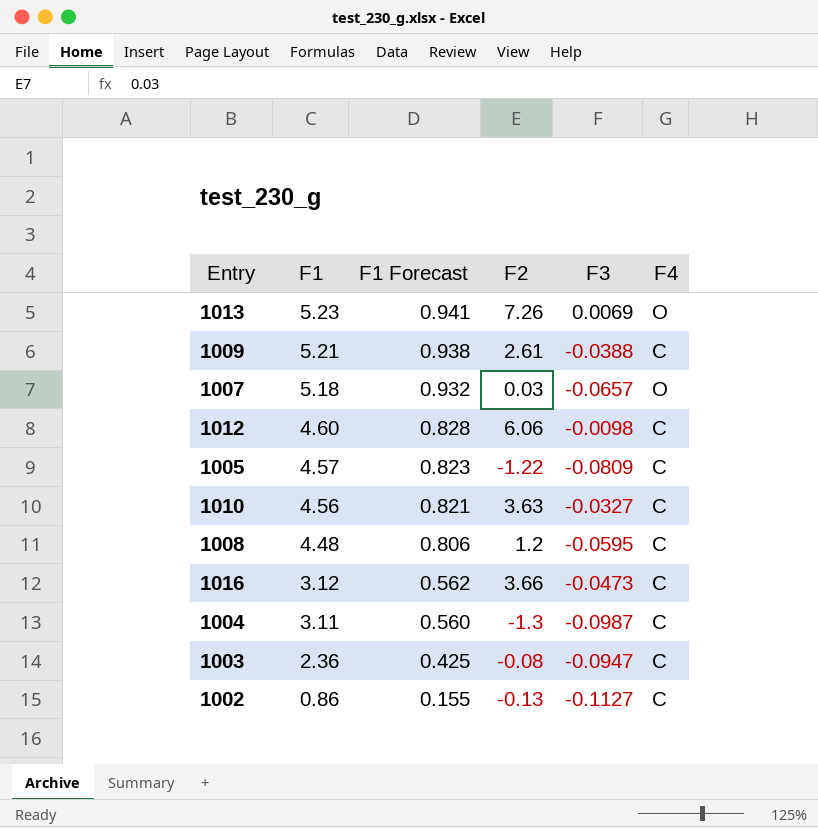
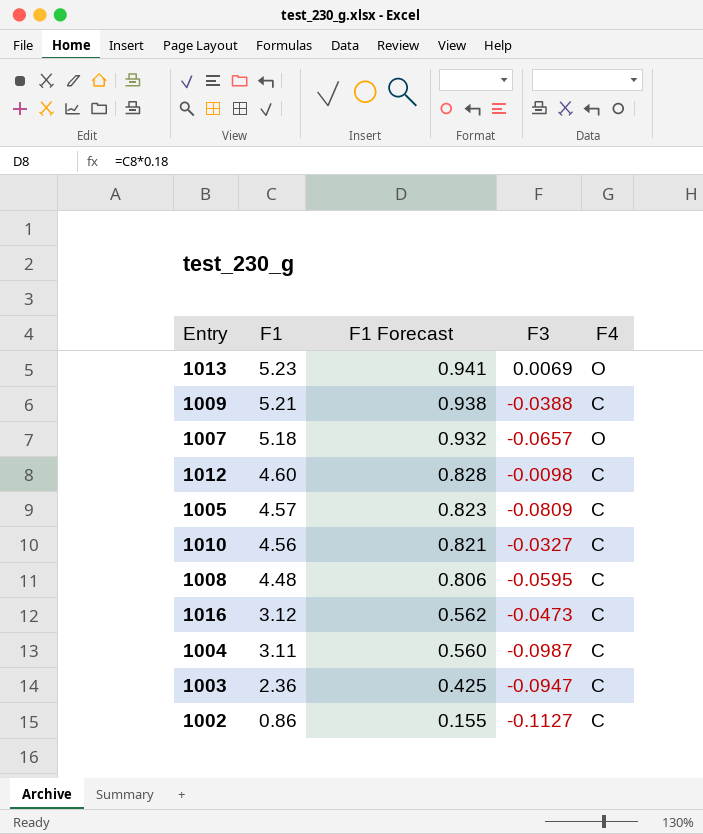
column F2 | position: 4 -> none

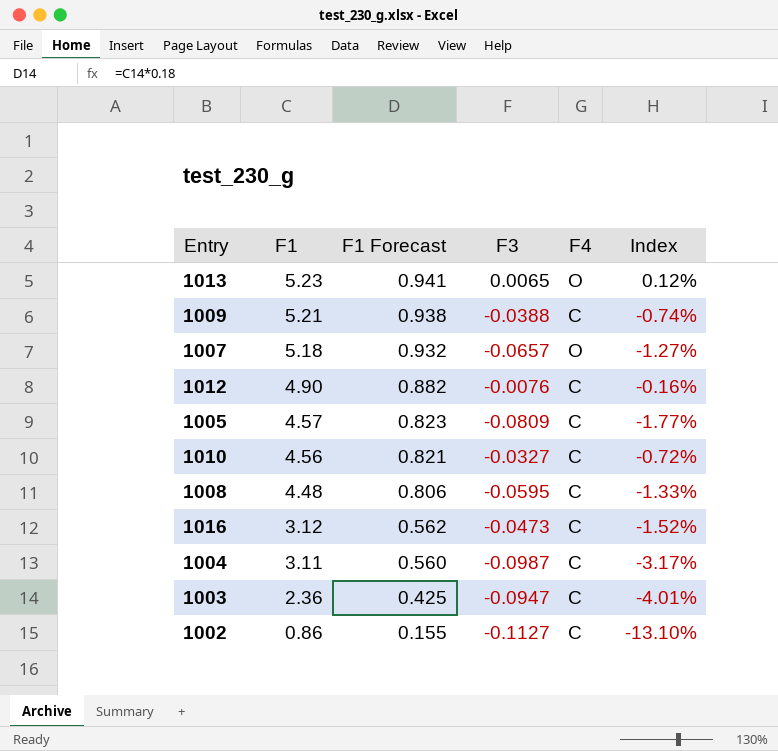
column Index | formula: none -> [F3] / [F1]
1013 | F3: 0.0069 -> 0.0065
1012 | F1: 4.60 -> 4.90
1012 | F1 Forecast: 0.828 -> 0.882
1012 | F3: -0.0098 -> -0.0076

